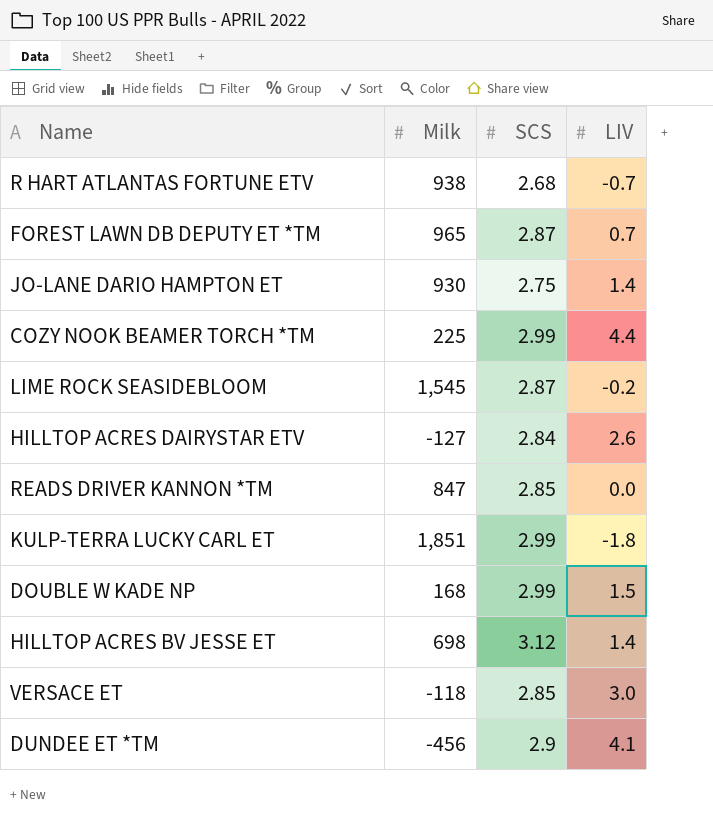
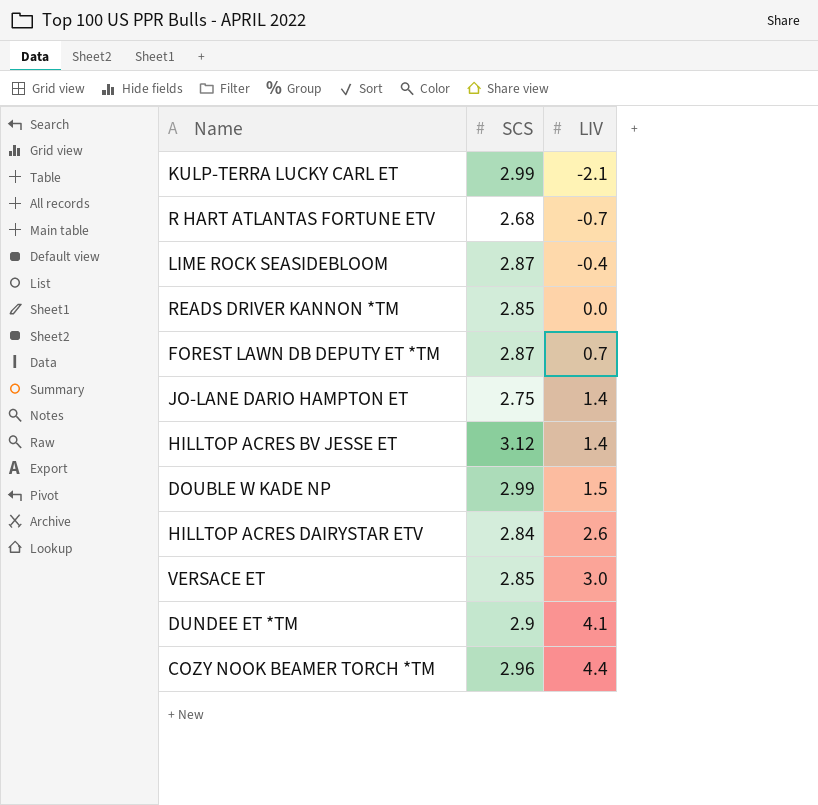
row order: none -> LIV ascending
column Milk | position: 2 -> none
KULP-TERRA LUCKY CARL ET | LIV: -1.8 -> -2.1
LIME ROCK SEASIDEBLOOM | LIV: -0.2 -> -0.4
COZY NOOK BEAMER TORCH *TM | SCS: 2.99 -> 2.96

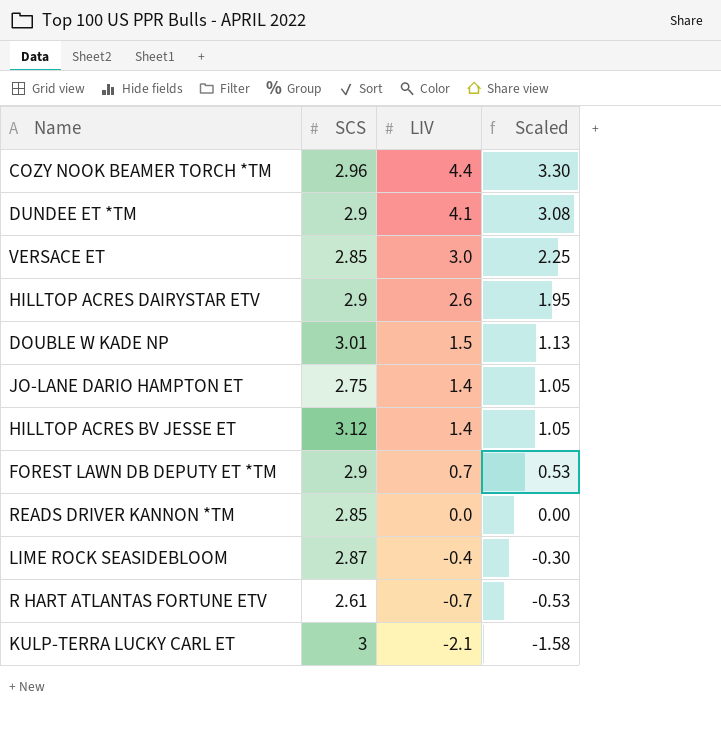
row order: LIV ascending -> LIV descending
column Scaled | formula: none -> [LIV] * 0.75
HILLTOP ACRES DAIRYSTAR ETV | SCS: 2.84 -> 2.9
DOUBLE W KADE NP | SCS: 2.99 -> 3.01
FOREST LAWN DB DEPUTY ET *TM | SCS: 2.87 -> 2.9
R HART ATLANTAS FORTUNE ETV | SCS: 2.68 -> 2.61
KULP-TERRA LUCKY CARL ET | SCS: 2.99 -> 3

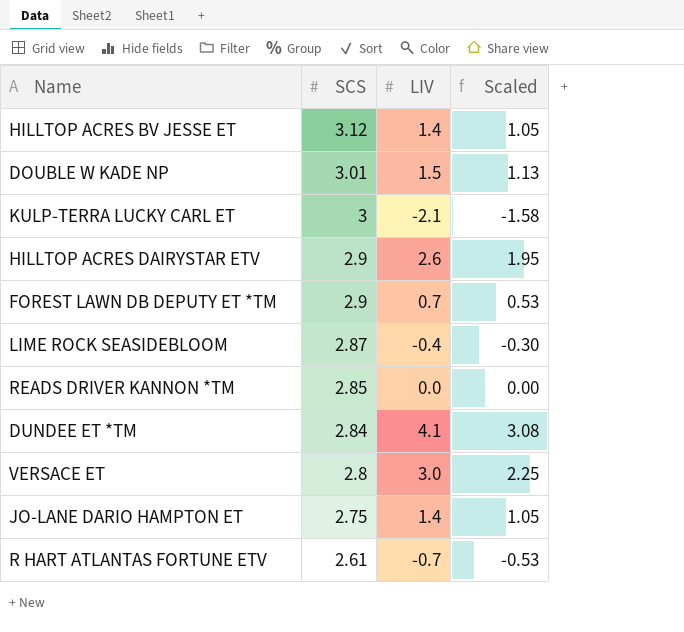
row order: LIV descending -> SCS descending
row COZY NOOK BEAMER TORCH *TM: 2.96 | 4.4 | 3.30 -> none
DUNDEE ET *TM | SCS: 2.9 -> 2.84
VERSACE ET | SCS: 2.85 -> 2.8

